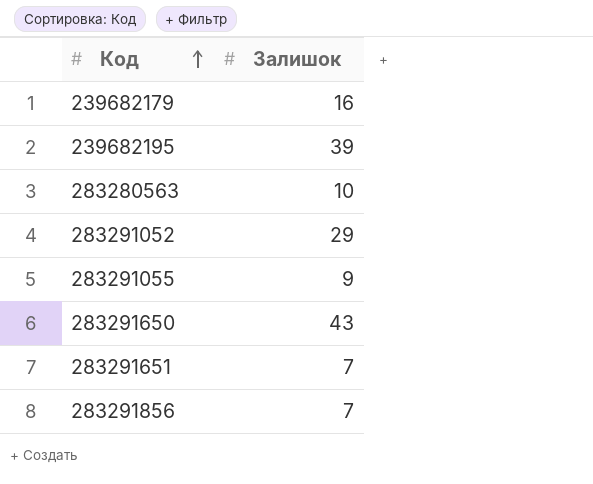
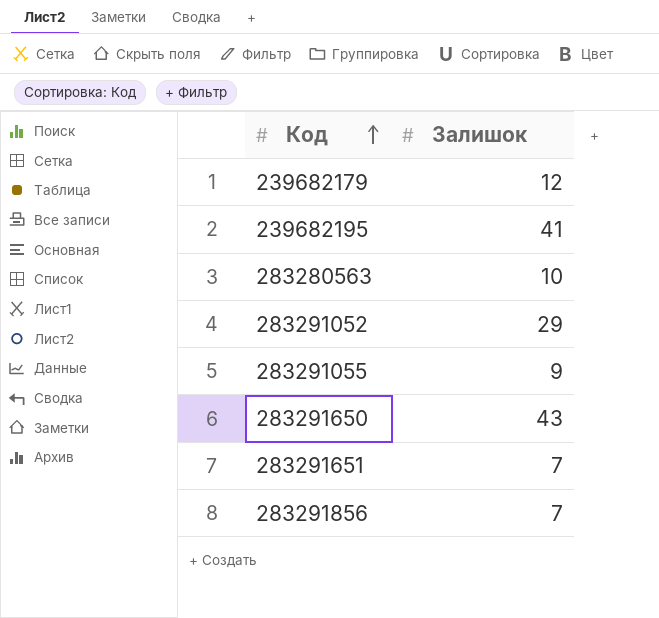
239682179 | Залишок: 16 -> 12
239682195 | Залишок: 39 -> 41

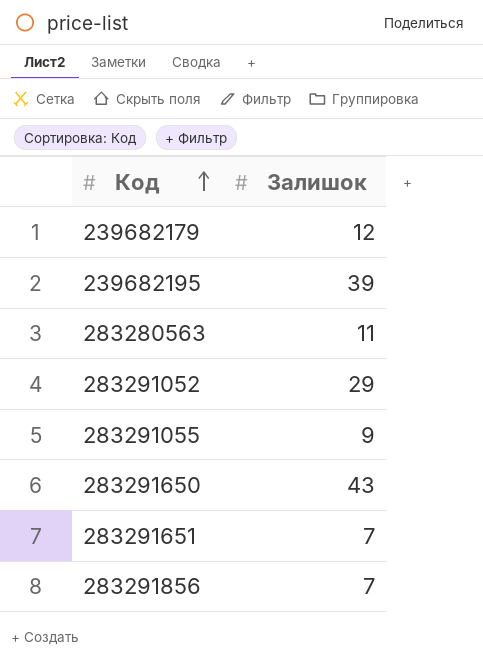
239682195 | Залишок: 41 -> 39
283280563 | Залишок: 10 -> 11

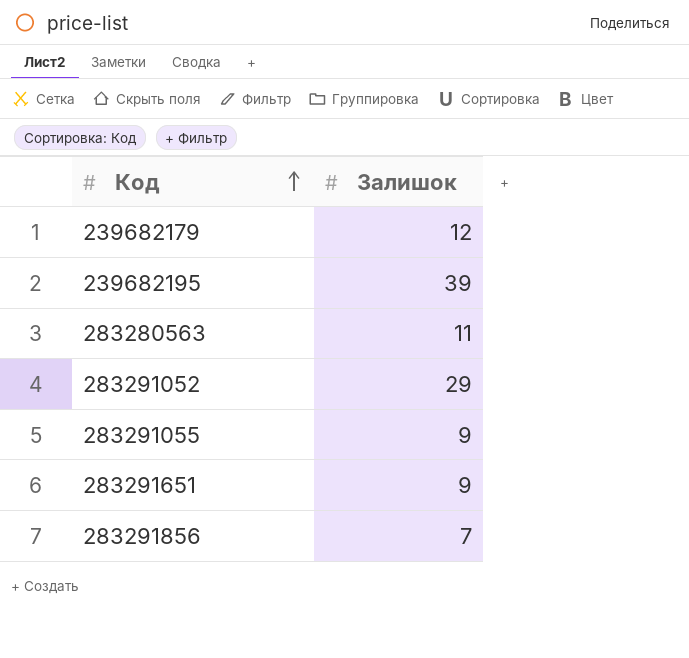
row 283291650: 43 -> none
283291651 | Залишок: 7 -> 9

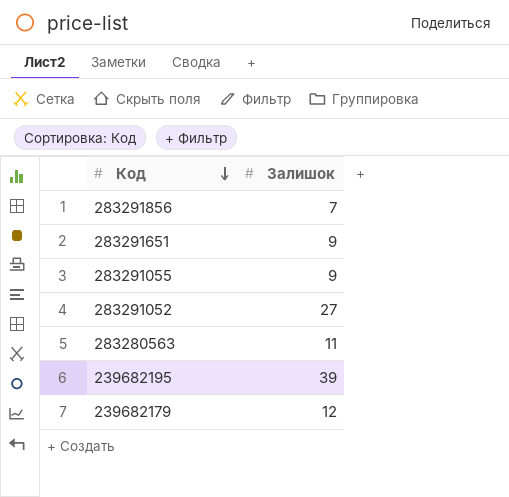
row order: Код ascending -> Код descending
283291052 | Залишок: 29 -> 27

